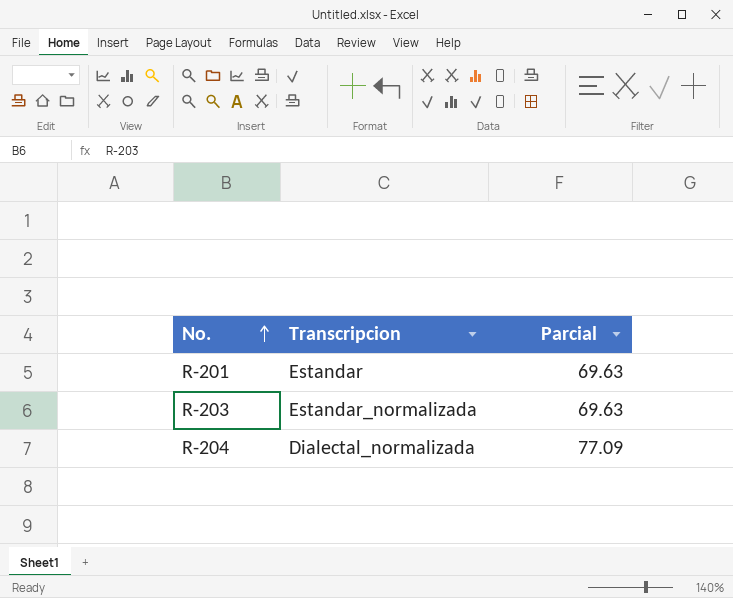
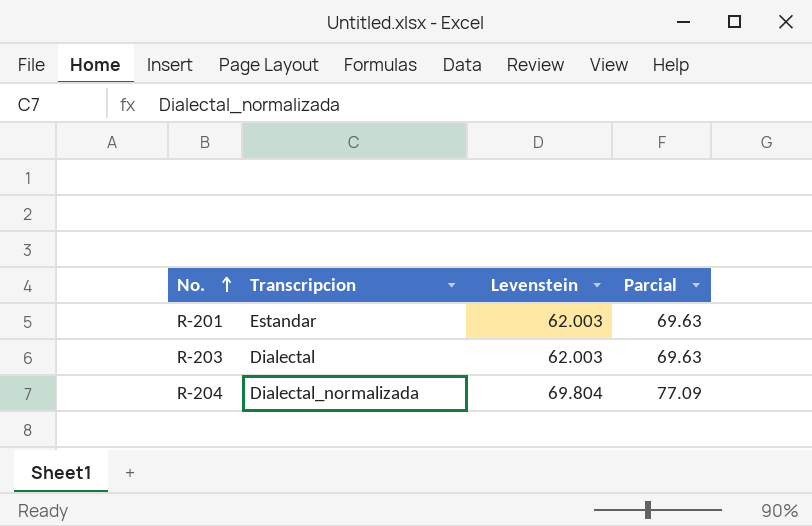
column Levenstein | position: none -> 3
R-203 | Transcripcion: Estandar_normalizada -> Dialectal

